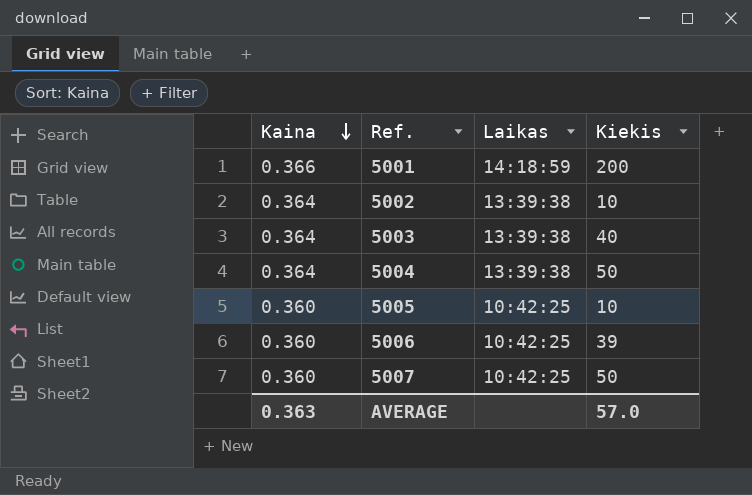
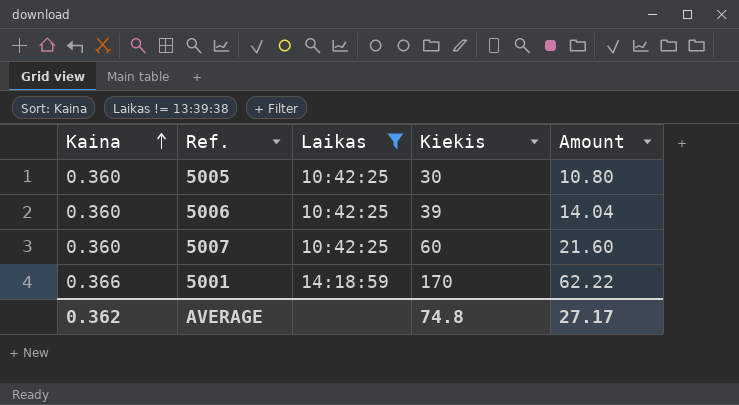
filter: none -> Laikas != 13:39:38
row order: Kaina descending -> Kaina ascending
column Amount | formula: none -> [Kaina] * [Kiekis]
5005 | Kiekis: 10 -> 30
5007 | Kiekis: 50 -> 60
5001 | Kiekis: 200 -> 170
AVERAGE | Kaina: 0.363 -> 0.362
AVERAGE | Kiekis: 57.0 -> 74.8

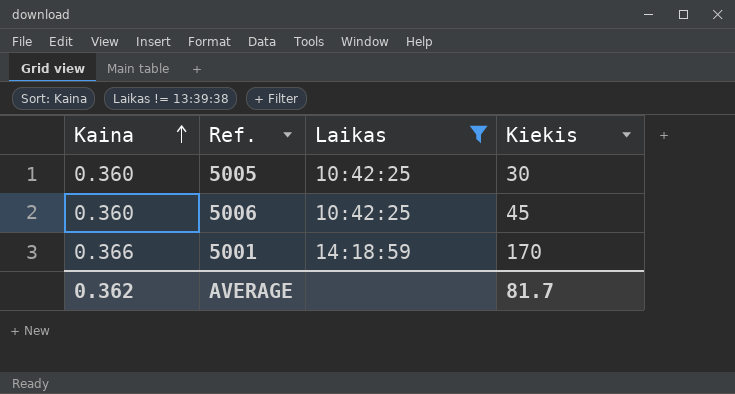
column Amount | formula: [Kaina] * [Kiekis] -> none
row 5007: 0.360 | 10:42:25 | 60 | 21.60 -> none
5006 | Kiekis: 39 -> 45
AVERAGE | Kiekis: 74.8 -> 81.7

